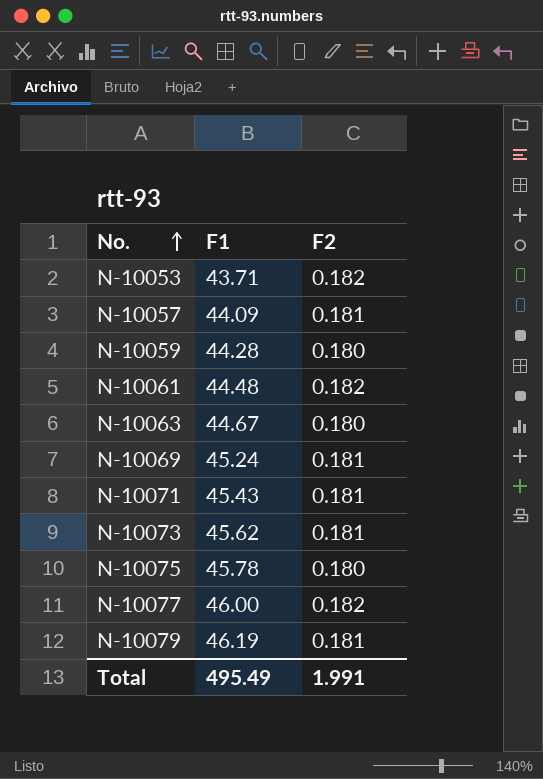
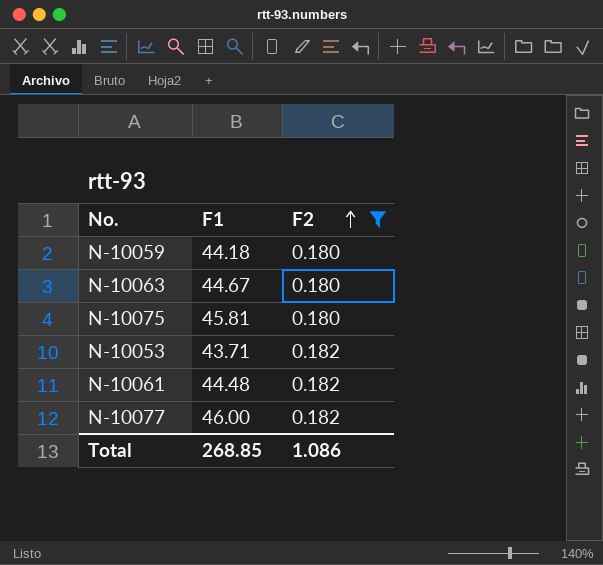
filter: none -> F2 != 0.181
row order: No. ascending -> F2 ascending
N-10059 | F1: 44.28 -> 44.18
N-10075 | F1: 45.78 -> 45.81
Total | F1: 495.49 -> 268.85
Total | F2: 1.991 -> 1.086

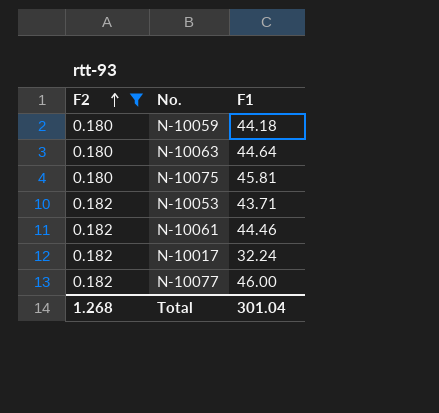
column F2 | position: 3 -> 1
N-10063 | F1: 44.67 -> 44.64
N-10061 | F1: 44.48 -> 44.46
row N-10017: none -> 0.182 | 32.24
Total | F2: 1.086 -> 1.268
Total | F1: 268.85 -> 301.04

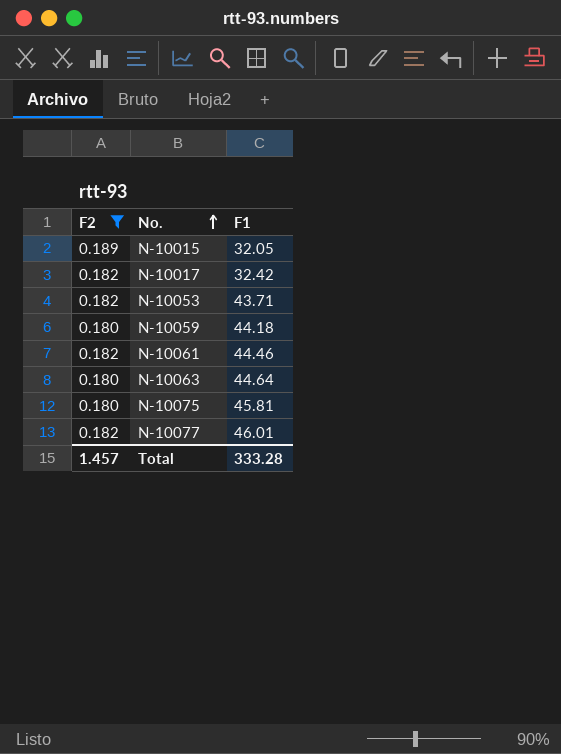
row order: F2 ascending -> No. ascending
row N-10015: none -> 0.189 | 32.05
N-10017 | F1: 32.24 -> 32.42
N-10077 | F1: 46.00 -> 46.01
Total | F2: 1.268 -> 1.457
Total | F1: 301.04 -> 333.28

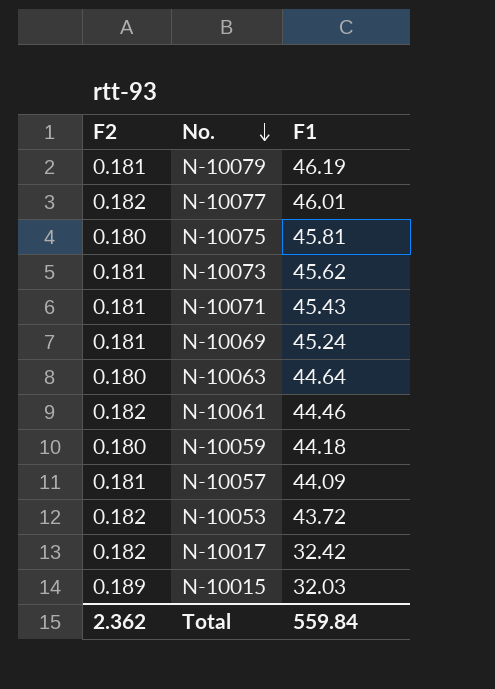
filter: F2 != 0.181 -> none
row order: No. ascending -> No. descending
N-10053 | F1: 43.71 -> 43.72
N-10015 | F1: 32.05 -> 32.03
Total | F2: 1.457 -> 2.362
Total | F1: 333.28 -> 559.84

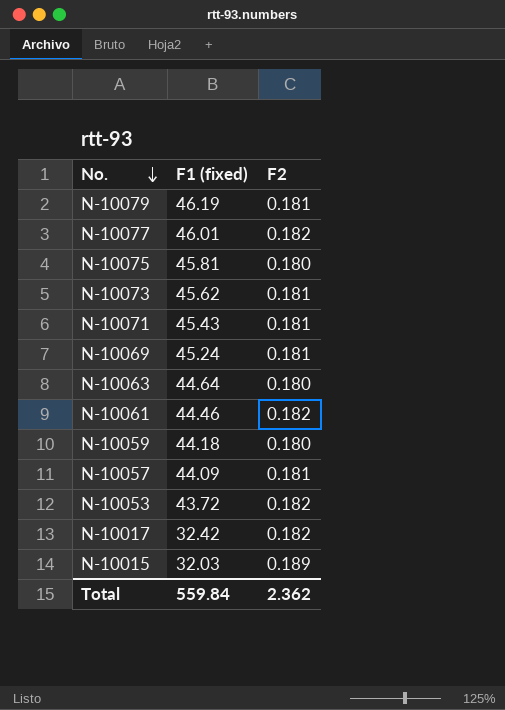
column name: F1 -> F1 (fixed)
column F2 | position: 1 -> 3

